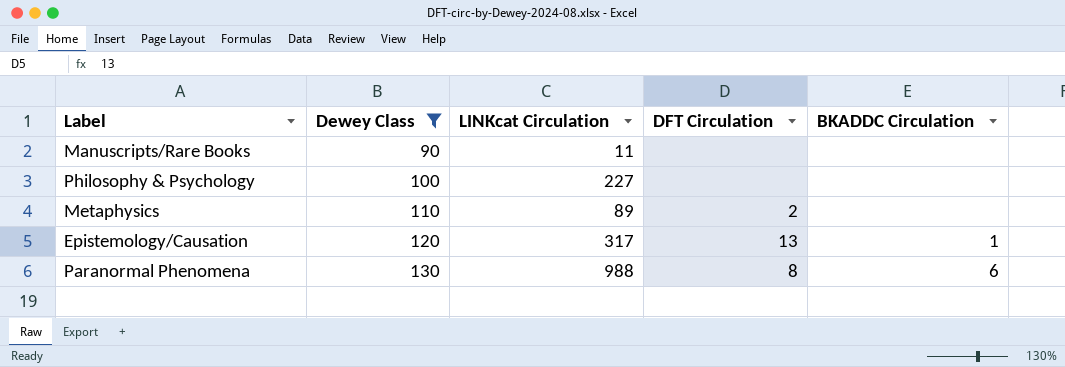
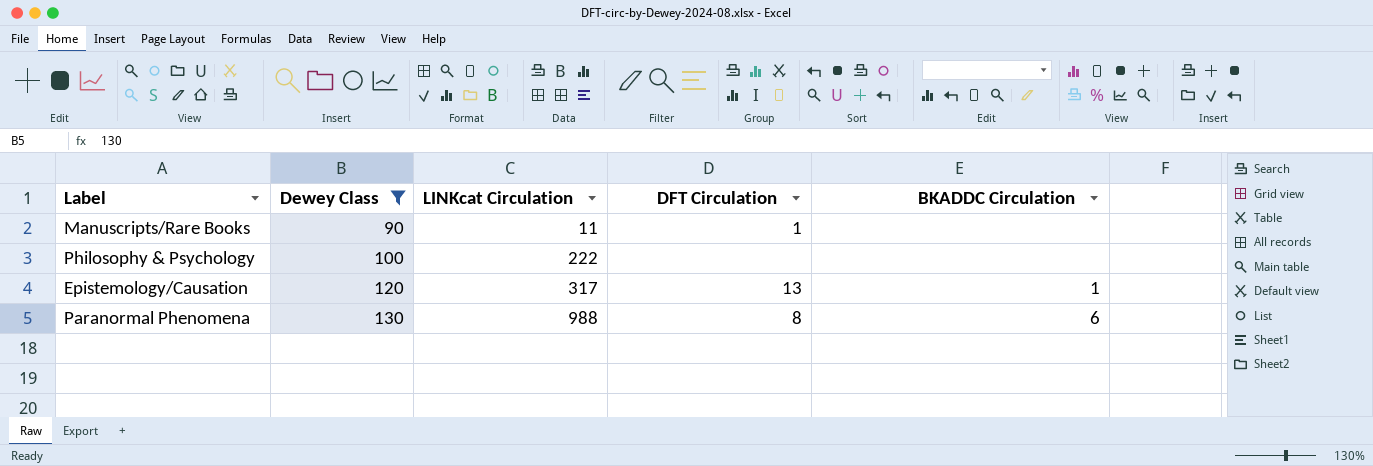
row Metaphysics: 110 | 89 | 2 | none -> none
Manuscripts/Rare Books | DFT Circulation: none -> 1
Philosophy & Psychology | LINKcat Circulation: 227 -> 222

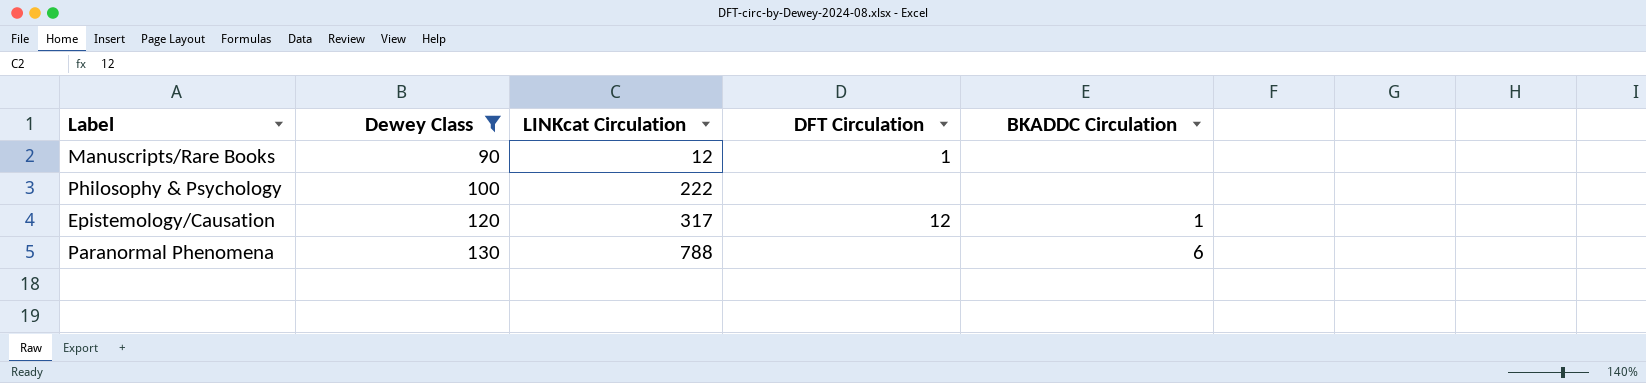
Manuscripts/Rare Books | LINKcat Circulation: 11 -> 12
Epistemology/Causation | DFT Circulation: 13 -> 12
Paranormal Phenomena | LINKcat Circulation: 988 -> 788
Paranormal Phenomena | DFT Circulation: 8 -> none

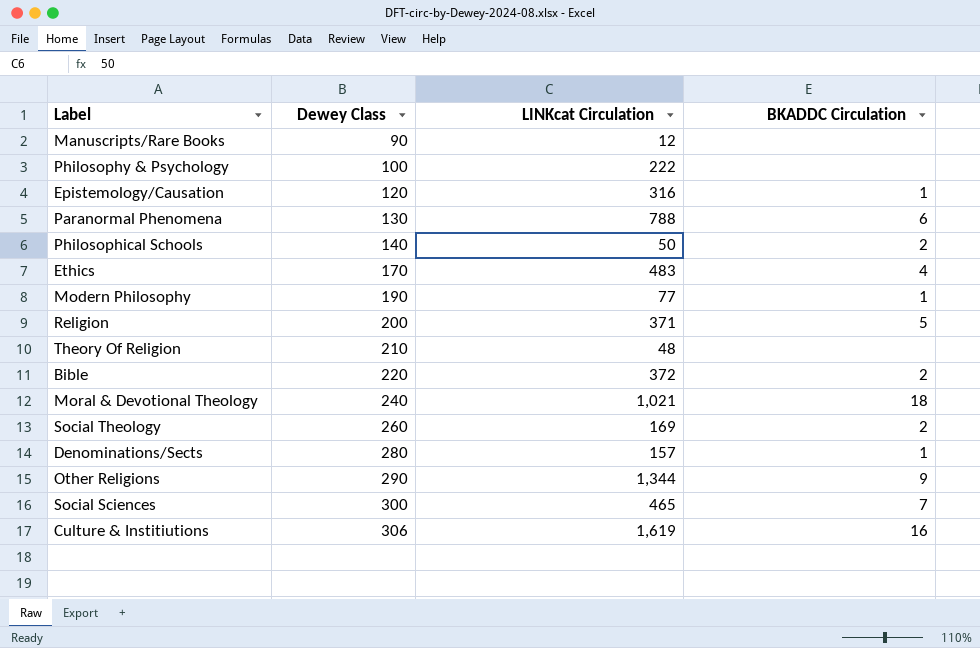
filter: Dewey Class <= 130 -> none
column DFT Circulation | position: 4 -> none
Epistemology/Causation | LINKcat Circulation: 317 -> 316

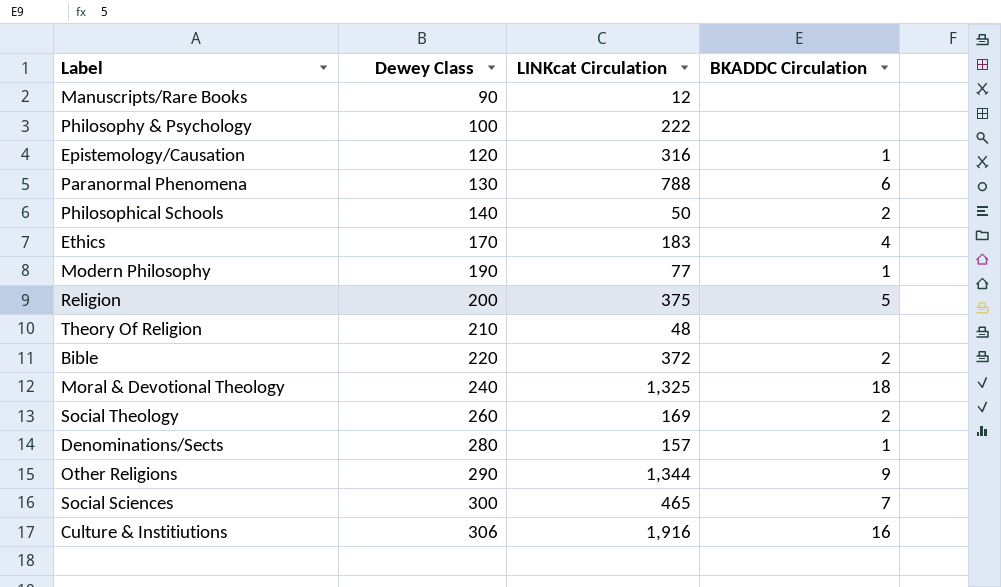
Ethics | LINKcat Circulation: 483 -> 183
Religion | LINKcat Circulation: 371 -> 375
Moral & Devotional Theology | LINKcat Circulation: 1,021 -> 1,325
Culture & Institiutions | LINKcat Circulation: 1,619 -> 1,916

